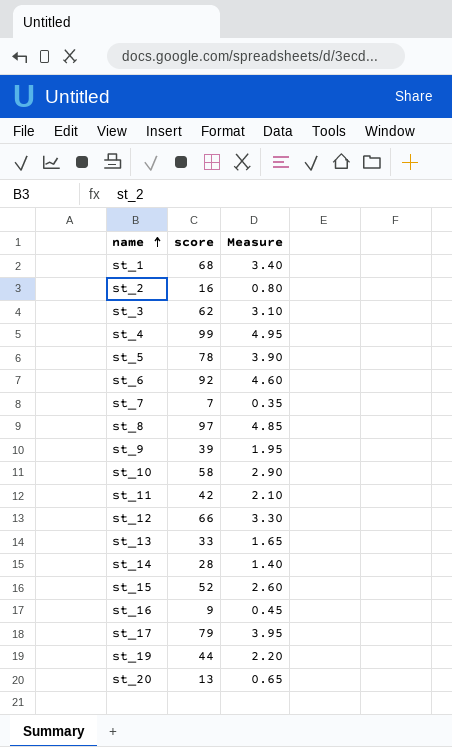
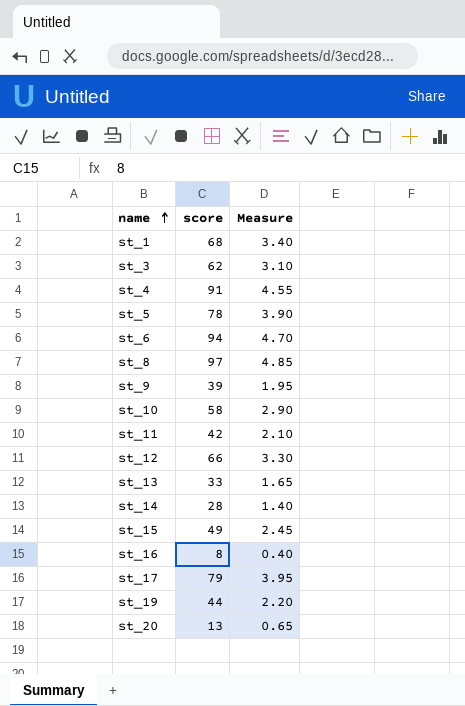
row st_2: 16 | 0.80 -> none
row st_7: 7 | 0.35 -> none
st_4 | score: 99 -> 91
st_4 | Measure: 4.95 -> 4.55
st_6 | score: 92 -> 94
st_6 | Measure: 4.60 -> 4.70
st_15 | score: 52 -> 49
st_15 | Measure: 2.60 -> 2.45
st_16 | score: 9 -> 8
st_16 | Measure: 0.45 -> 0.40

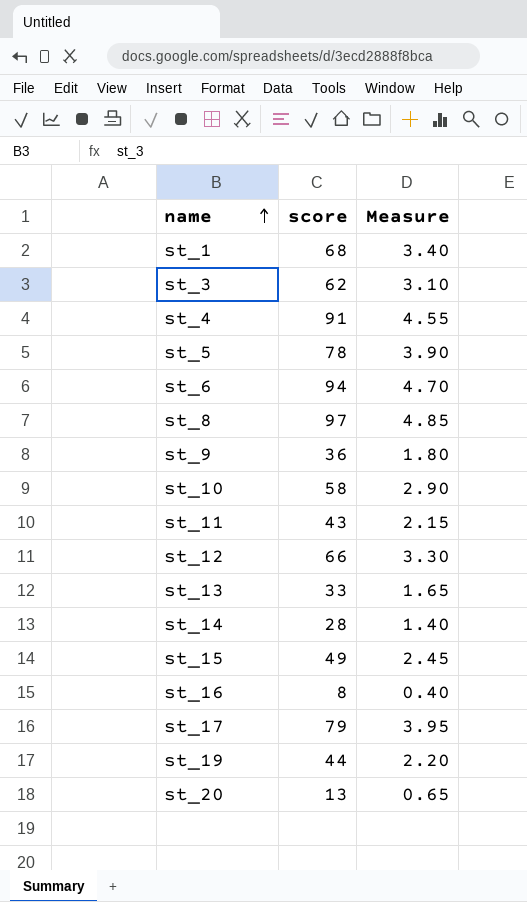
st_9 | score: 39 -> 36
st_9 | Measure: 1.95 -> 1.80
st_11 | score: 42 -> 43
st_11 | Measure: 2.10 -> 2.15

